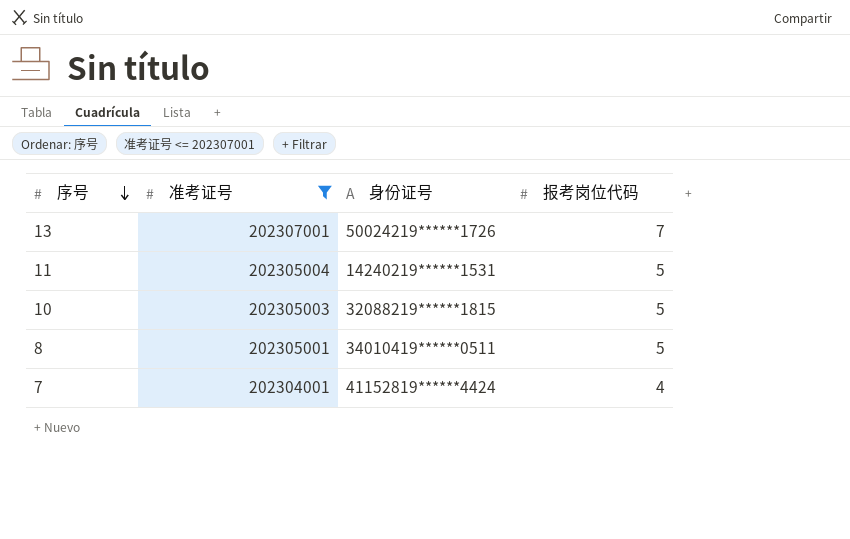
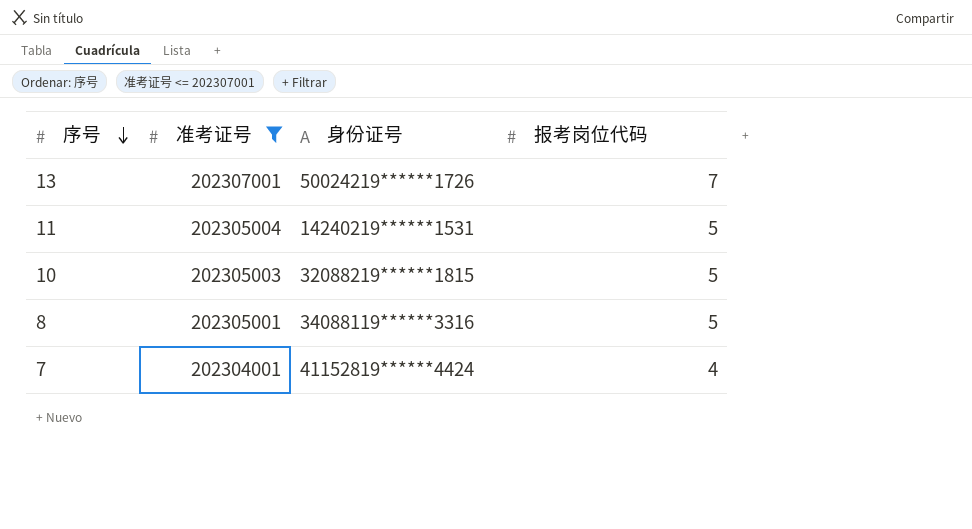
8 | 身份证号: 34010419******0511 -> 34088119******3316

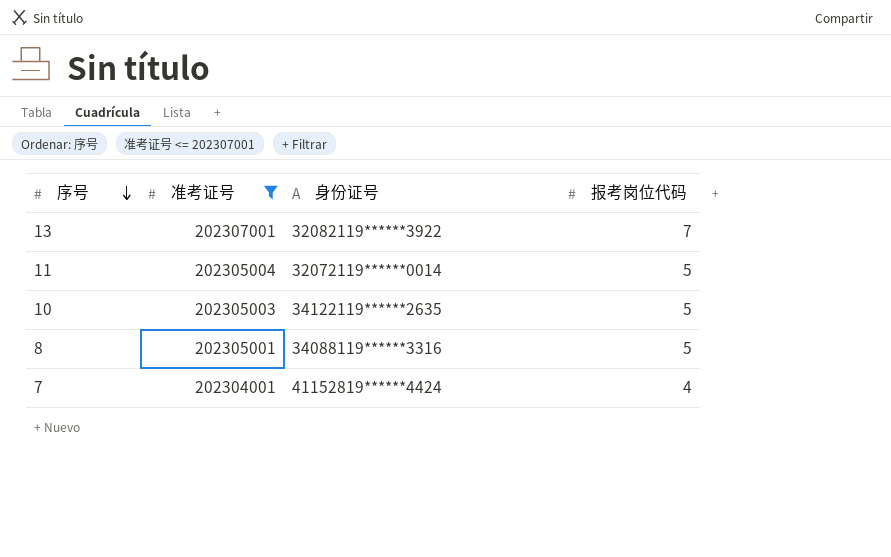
13 | 身份证号: 50024219******1726 -> 32082119******3922
11 | 身份证号: 14240219******1531 -> 32072119******0014
10 | 身份证号: 32088219******1815 -> 34122119******2635

